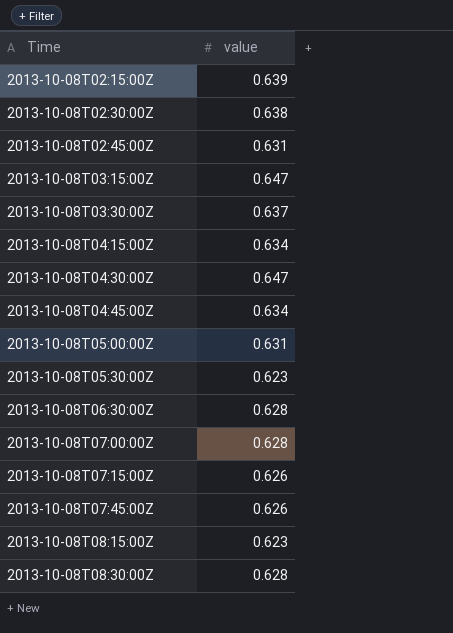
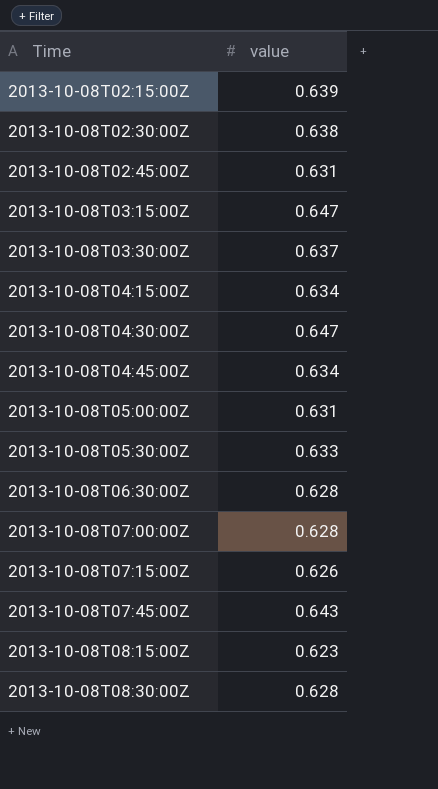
2013-10-08T05:30:00Z | value: 0.623 -> 0.633
2013-10-08T07:45:00Z | value: 0.626 -> 0.643

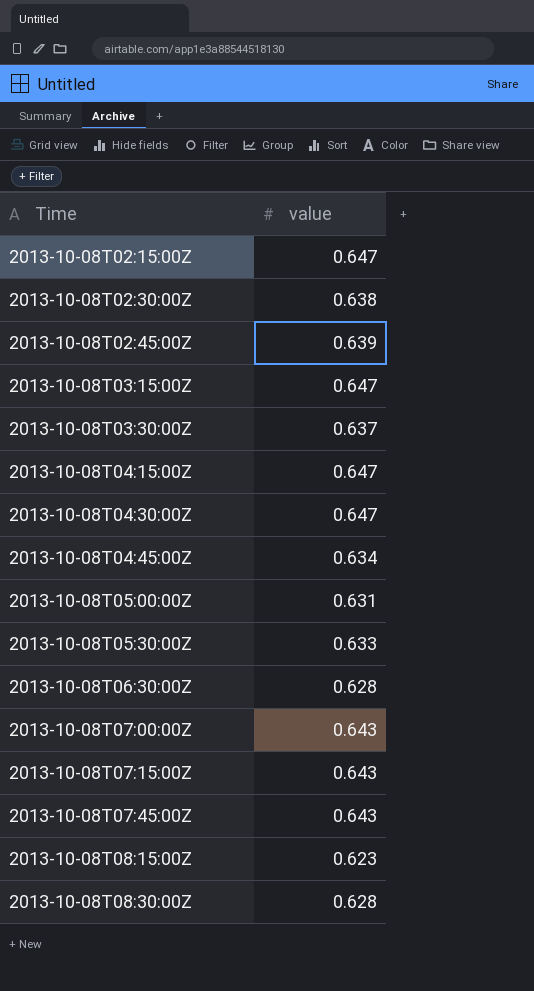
2013-10-08T02:15:00Z | value: 0.639 -> 0.647
2013-10-08T02:45:00Z | value: 0.631 -> 0.639
2013-10-08T04:15:00Z | value: 0.634 -> 0.647
2013-10-08T07:00:00Z | value: 0.628 -> 0.643
2013-10-08T07:15:00Z | value: 0.626 -> 0.643

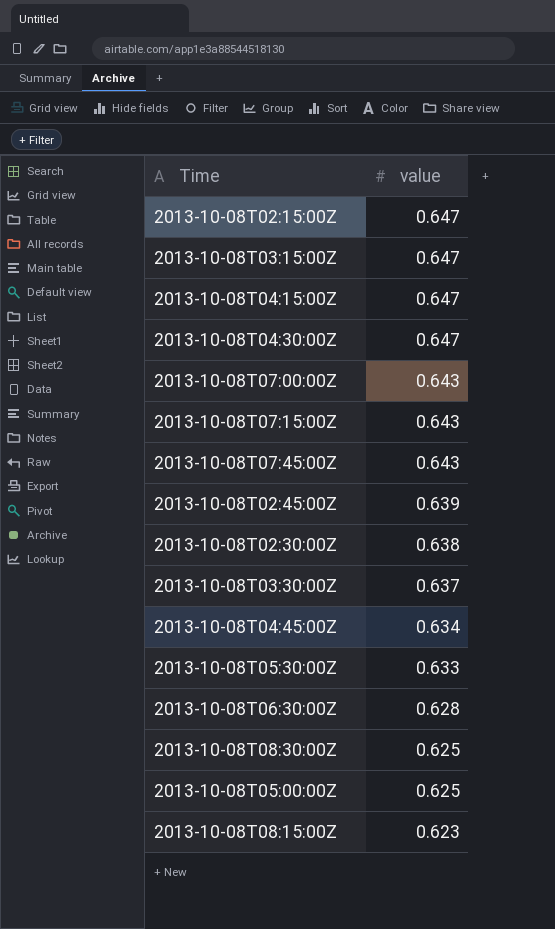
row order: Time ascending -> value descending
2013-10-08T08:30:00Z | value: 0.628 -> 0.625
2013-10-08T05:00:00Z | value: 0.631 -> 0.625

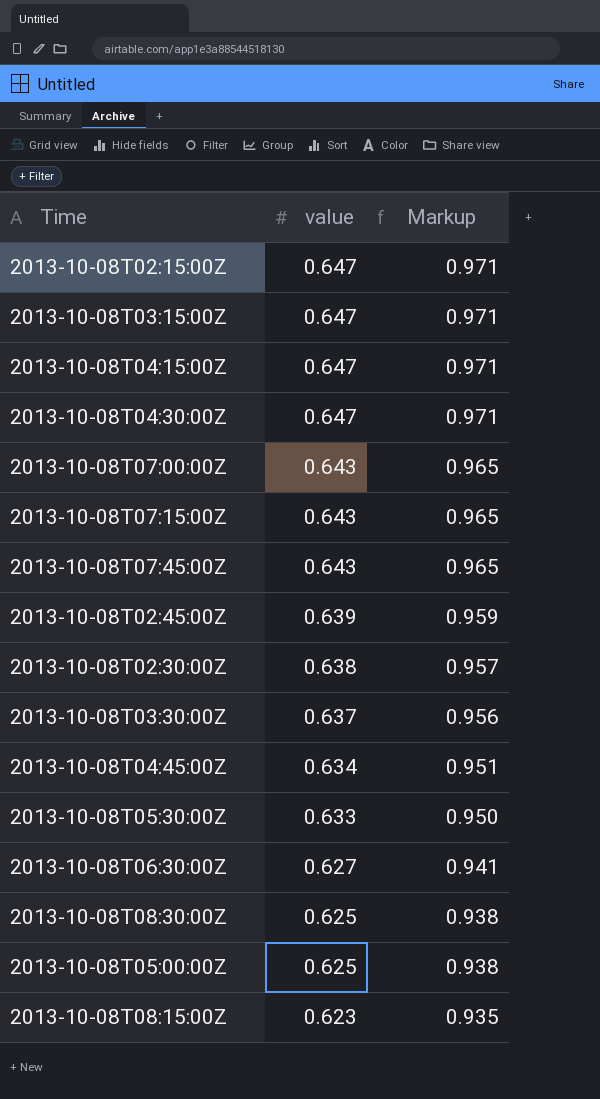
column Markup | formula: none -> [value] * 1.5
2013-10-08T06:30:00Z | value: 0.628 -> 0.627

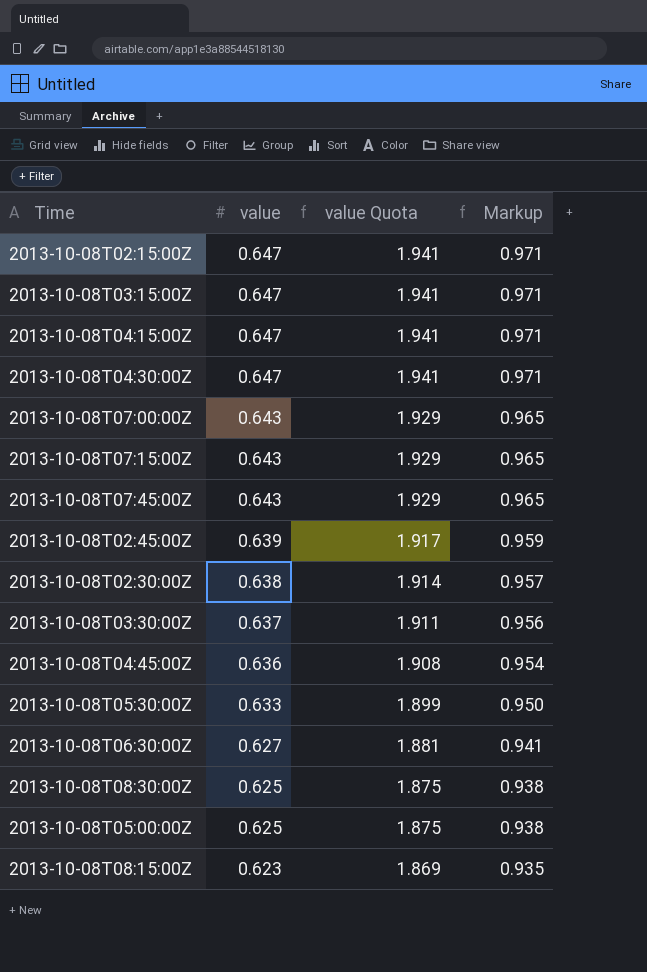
column value Quota | formula: none -> [value] * 3
2013-10-08T04:45:00Z | value: 0.634 -> 0.636
2013-10-08T04:45:00Z | Markup: 0.951 -> 0.954

